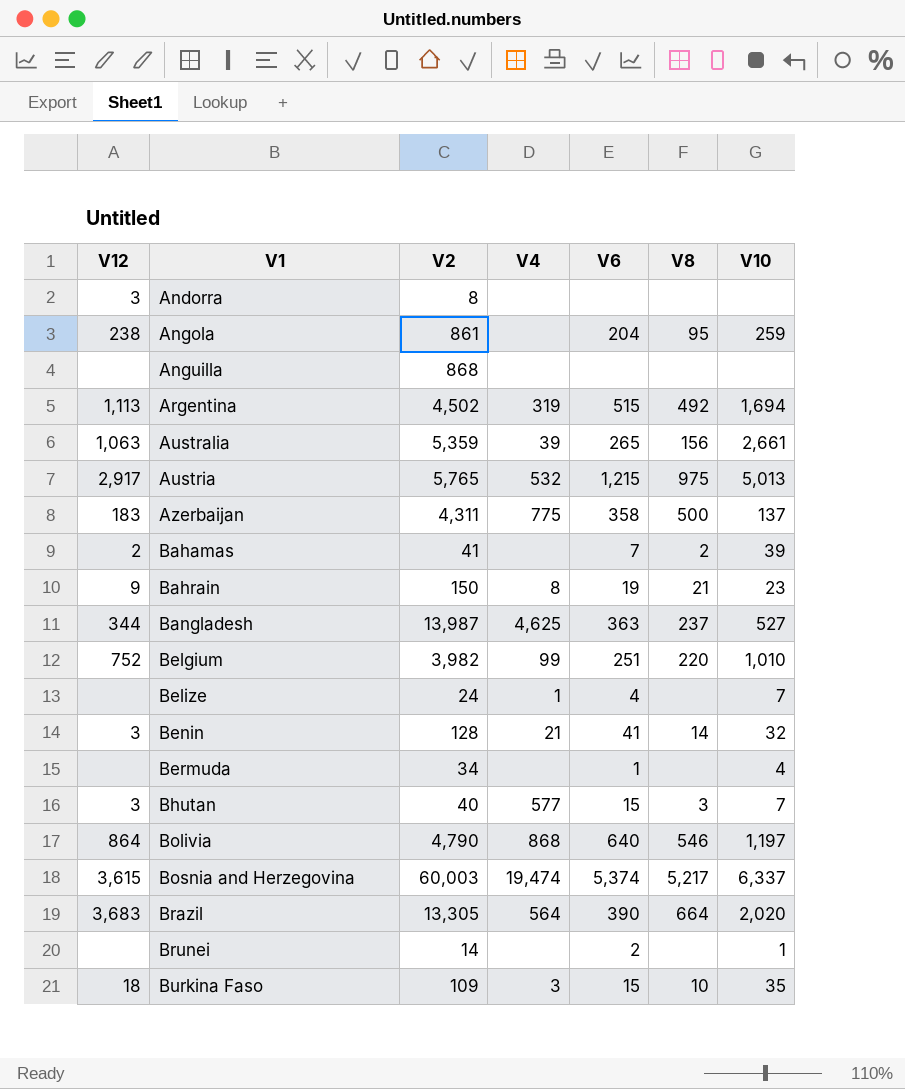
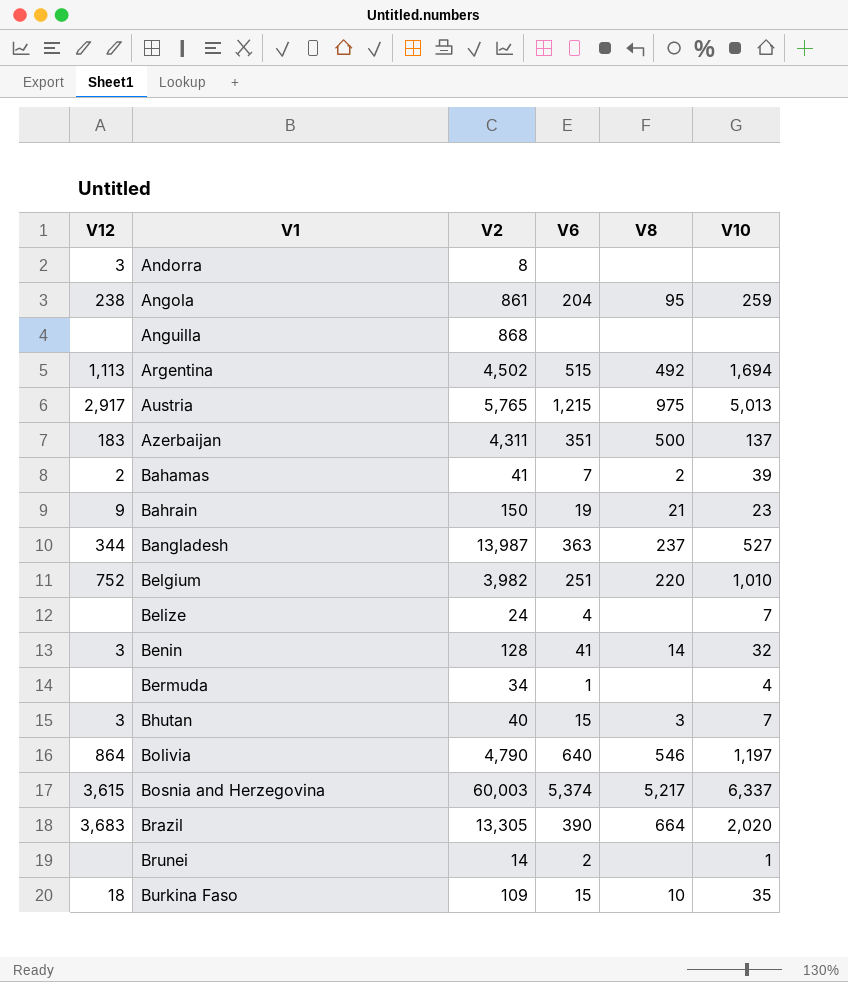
column V4 | position: 4 -> none
row Australia: 1,063 | 5,359 | 39 | 265 | 156 | 2,661 -> none
Azerbaijan | V6: 358 -> 351

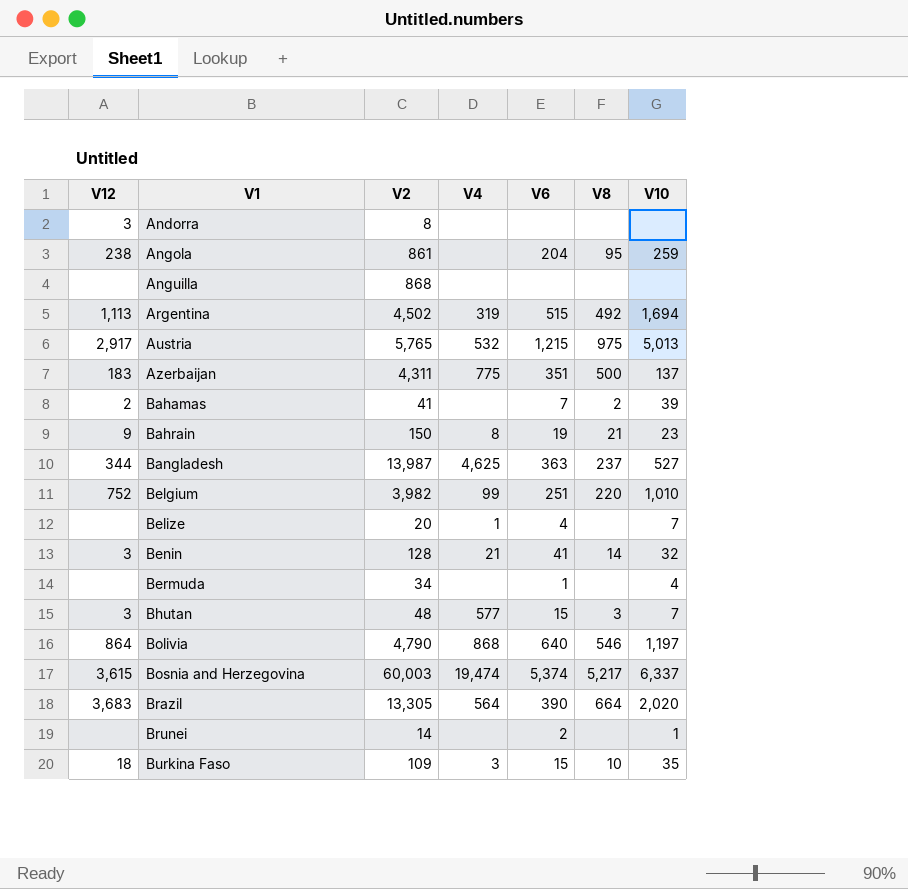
column V4 | position: none -> 4
Belize | V2: 24 -> 20
Bhutan | V2: 40 -> 48

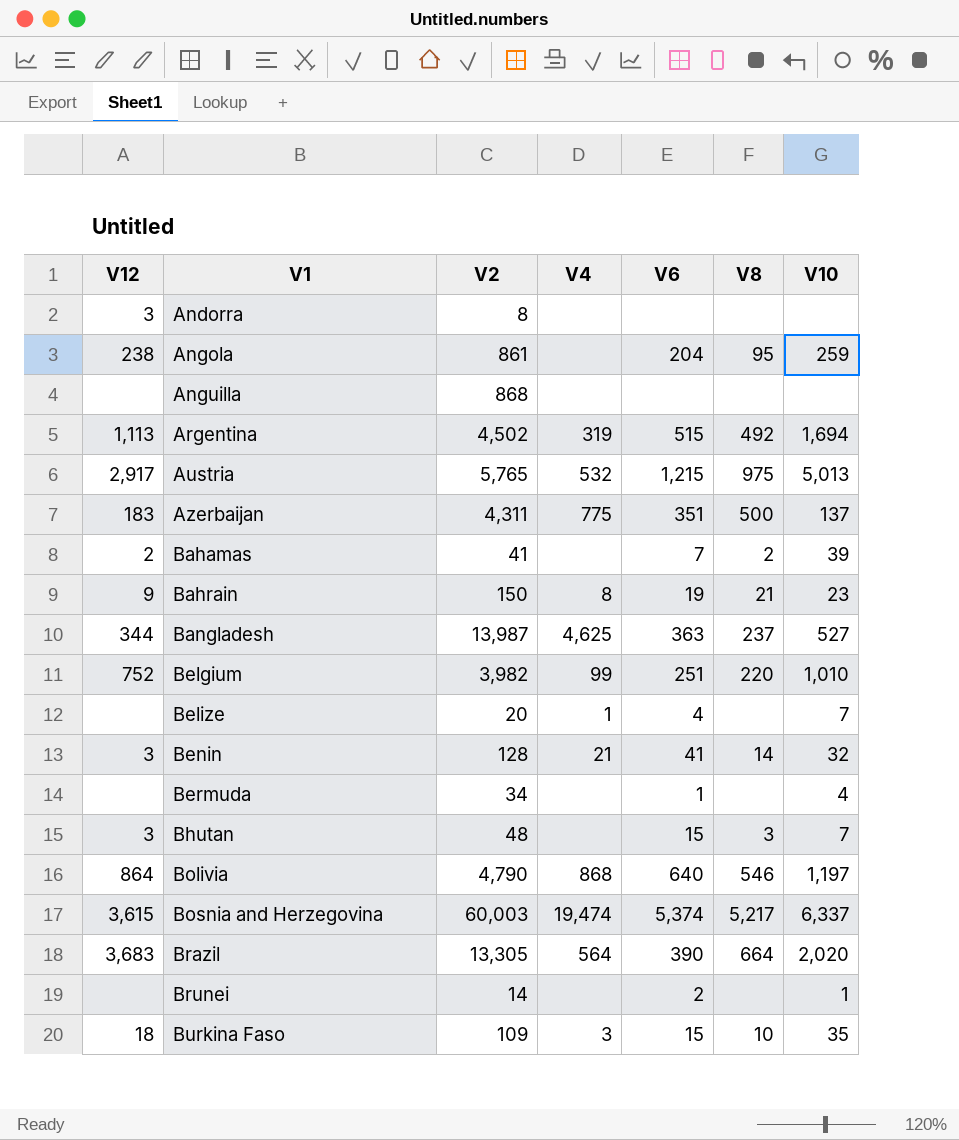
Bhutan | V4: 577 -> none

